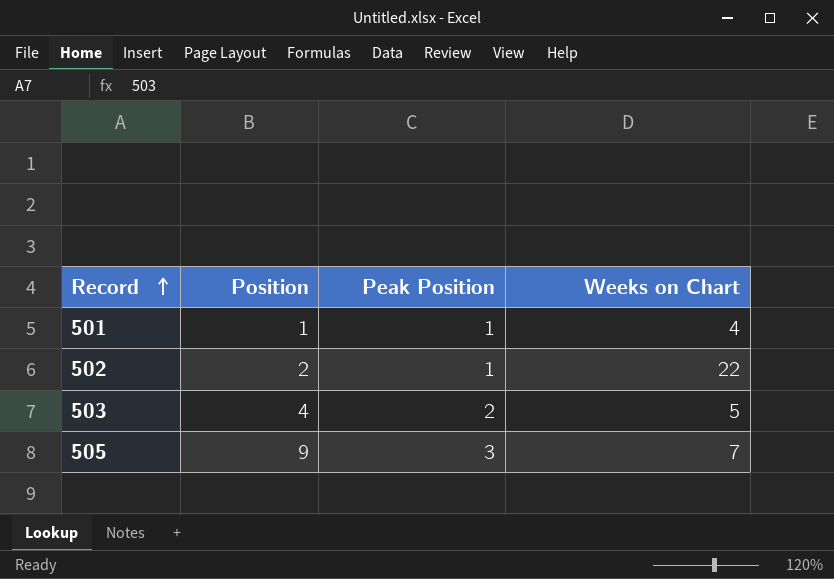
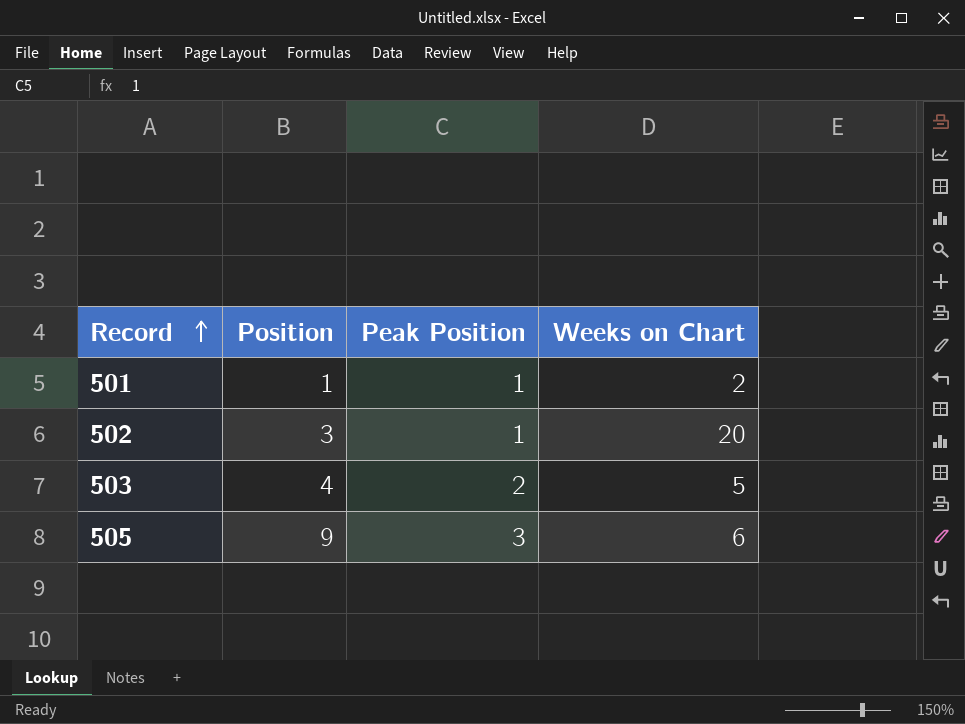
501 | Weeks on Chart: 4 -> 2
502 | Position: 2 -> 3
502 | Weeks on Chart: 22 -> 20
505 | Weeks on Chart: 7 -> 6

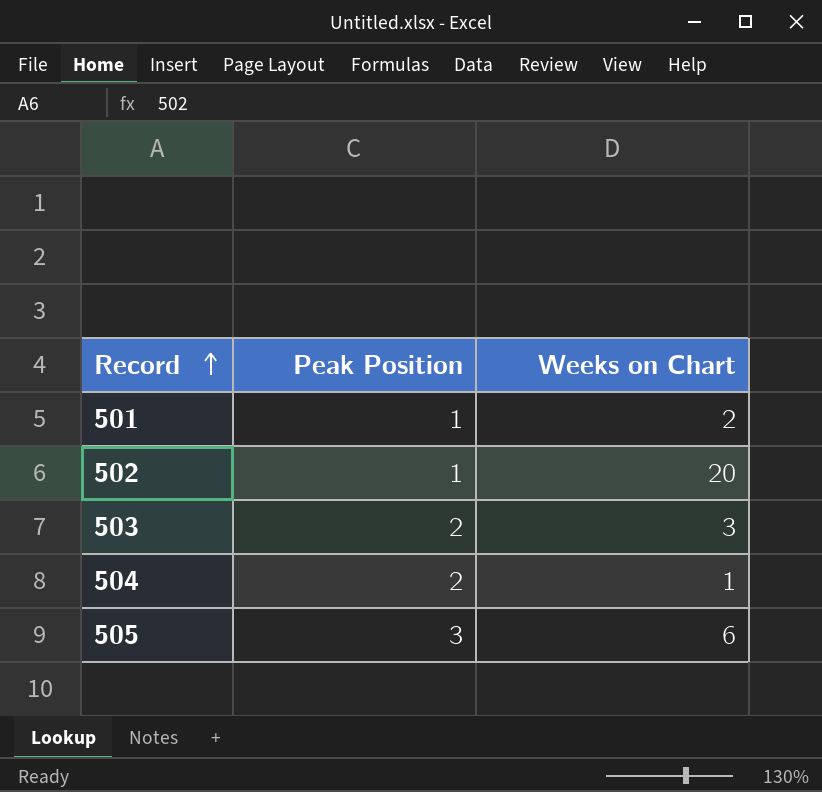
column Position | position: 2 -> none
503 | Weeks on Chart: 5 -> 3
row 504: none -> 2 | 1

